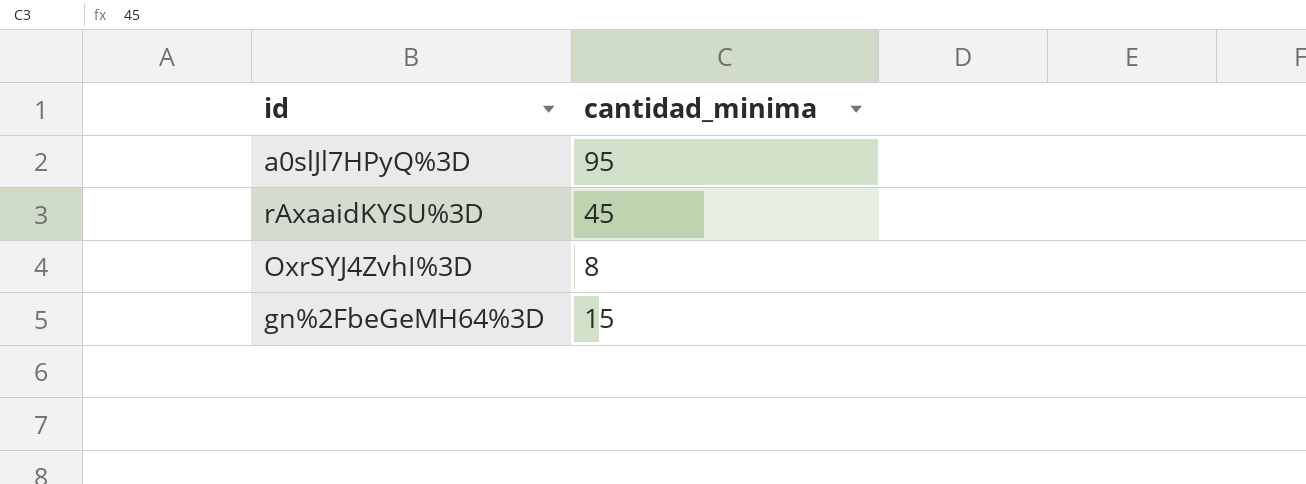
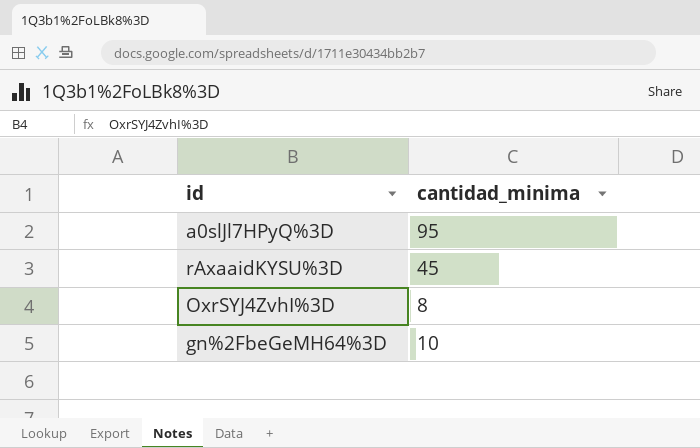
gn%2FbeGeMH64%3D | cantidad_minima: 15 -> 10

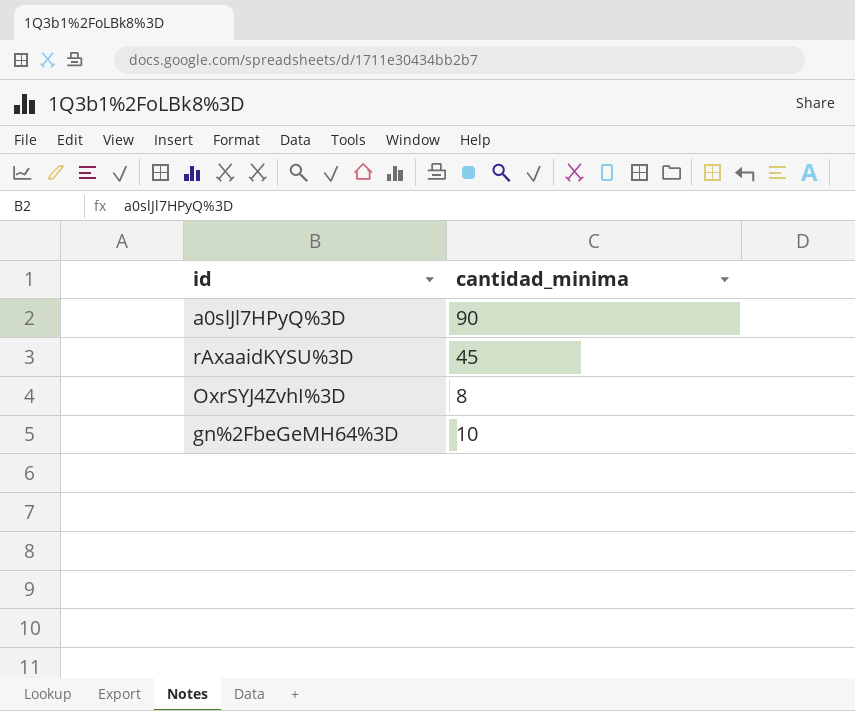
a0slJl7HPyQ%3D | cantidad_minima: 95 -> 90

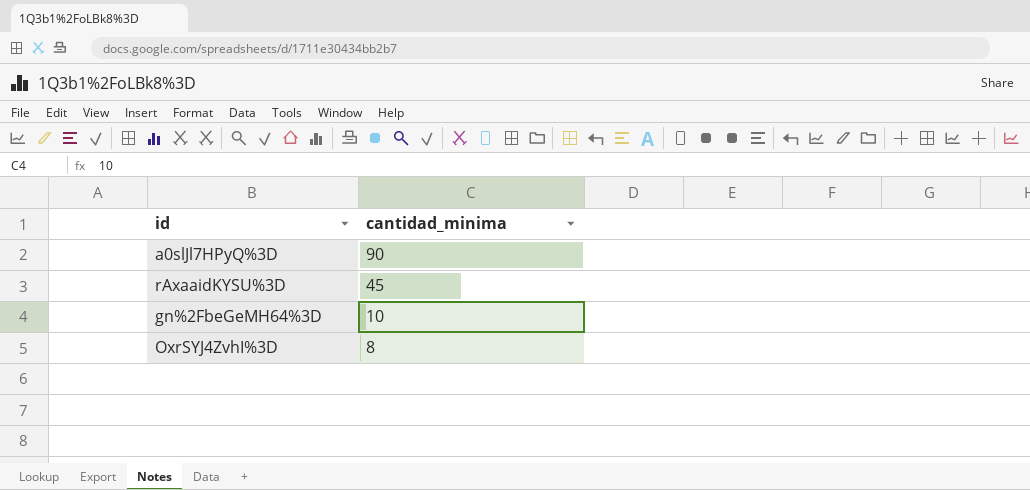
row order: none -> cantidad_minima descending

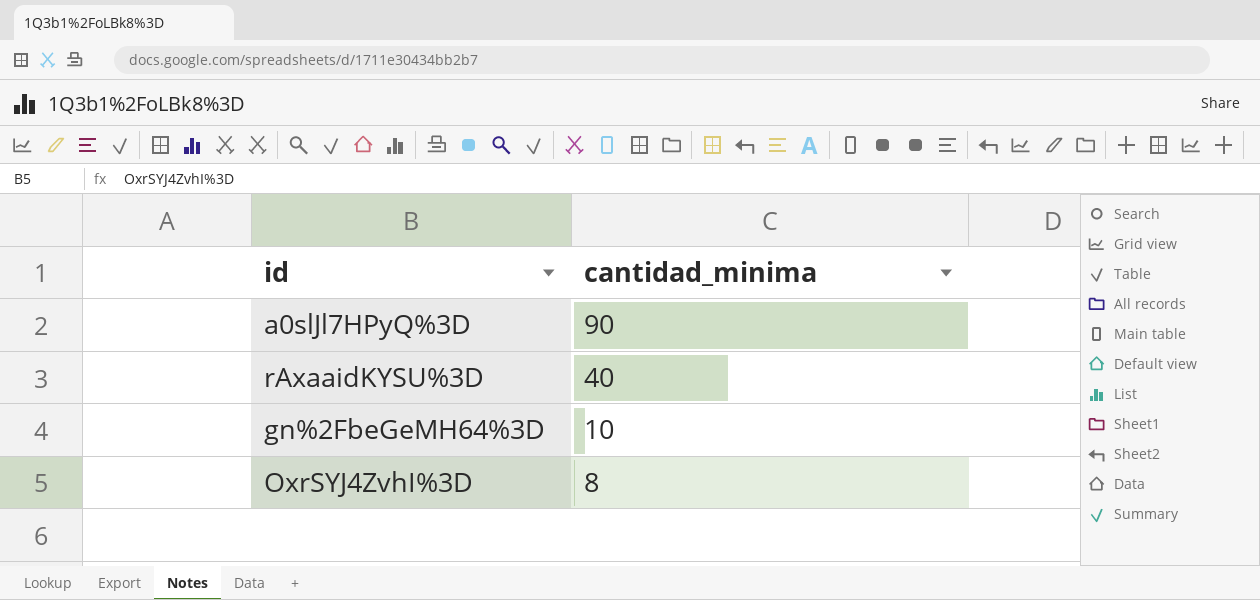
rAxaaidKYSU%3D | cantidad_minima: 45 -> 40

